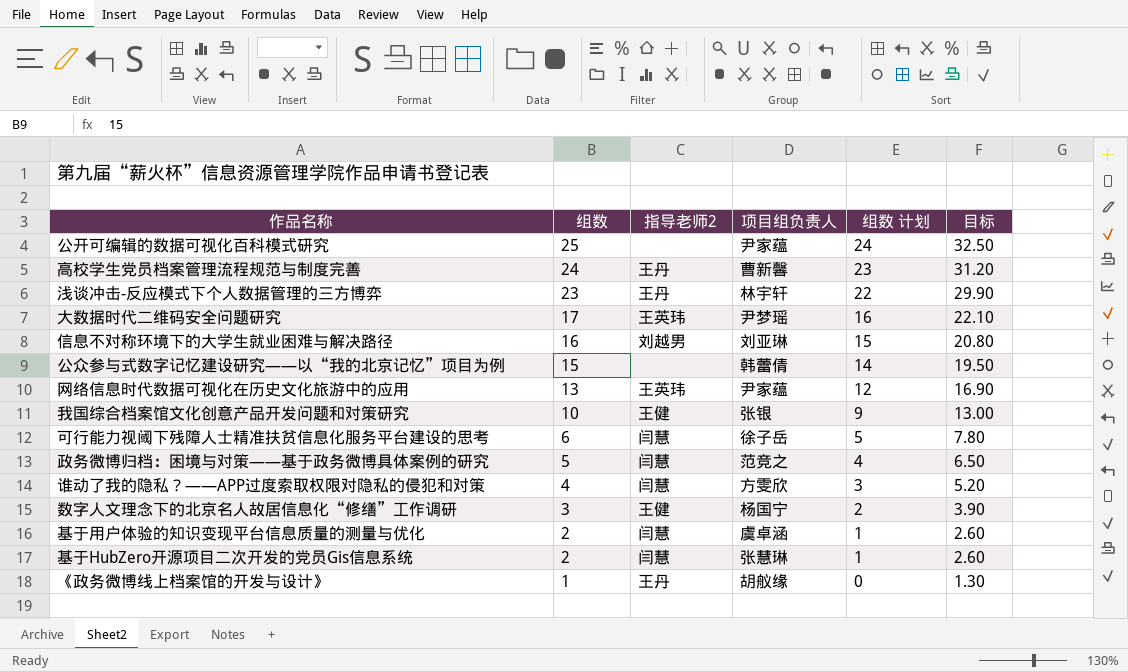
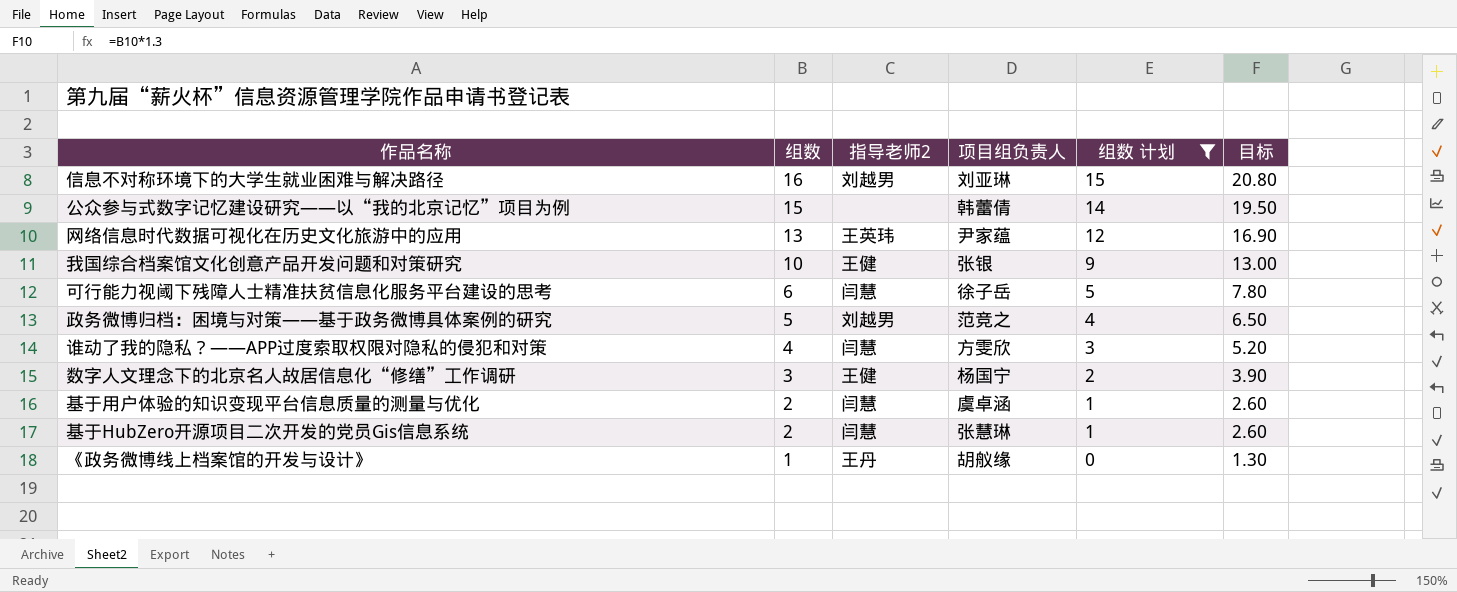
filter: none -> 组数 计划 <= 15
政务微博归档：困境与对策——基于政务微博具体案例的研究 | 指导老师2: 闫慧 -> 刘越男

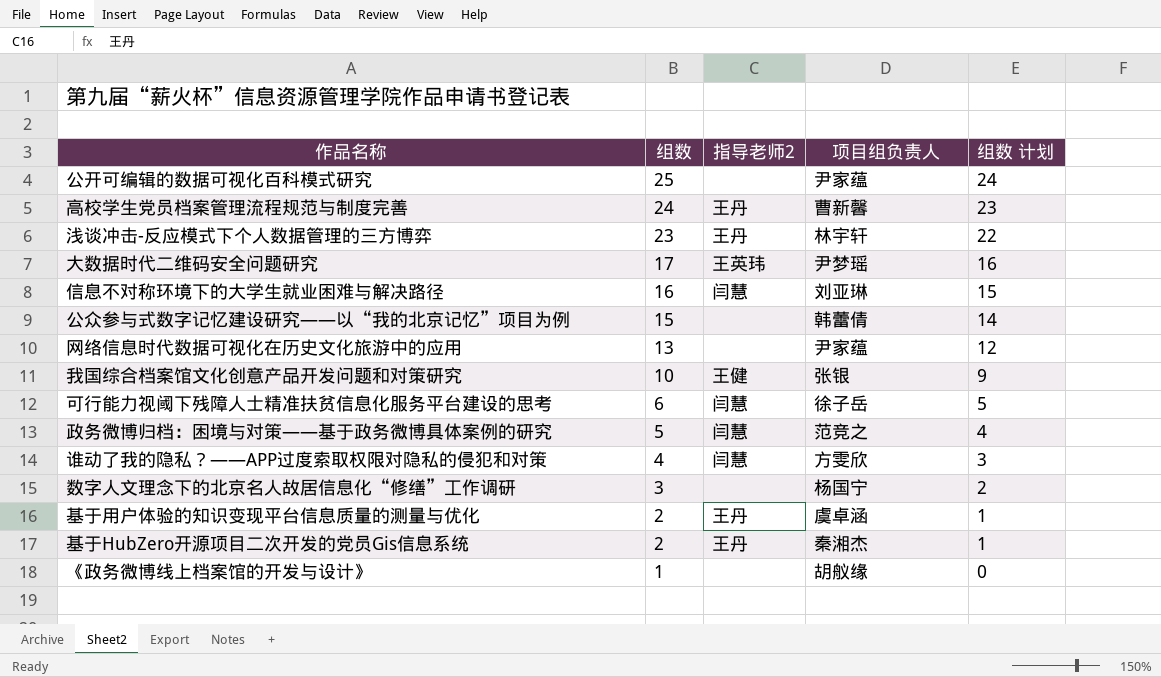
filter: 组数 计划 <= 15 -> none
column 目标 | formula: [组数] * 1.3 -> none
信息不对称环境下的大学生就业困难与解决路径 | 指导老师2: 刘越男 -> 闫慧
网络信息时代数据可视化在历史文化旅游中的应用 | 指导老师2: 王英玮 -> none
政务微博归档：困境与对策——基于政务微博具体案例的研究 | 指导老师2: 刘越男 -> 闫慧
数字人文理念下的北京名人故居信息化“修缮”工作调研 | 指导老师2: 王健 -> none
基于用户体验的知识变现平台信息质量的测量与优化 | 指导老师2: 闫慧 -> 王丹
基于HubZero开源项目二次开发的党员Gis信息系统 | 指导老师2: 闫慧 -> 王丹
基于HubZero开源项目二次开发的党员Gis信息系统 | 项目组负责人: 张慧琳 -> 秦湘杰
《政务微博线上档案馆的开发与设计》 | 指导老师2: 王丹 -> none

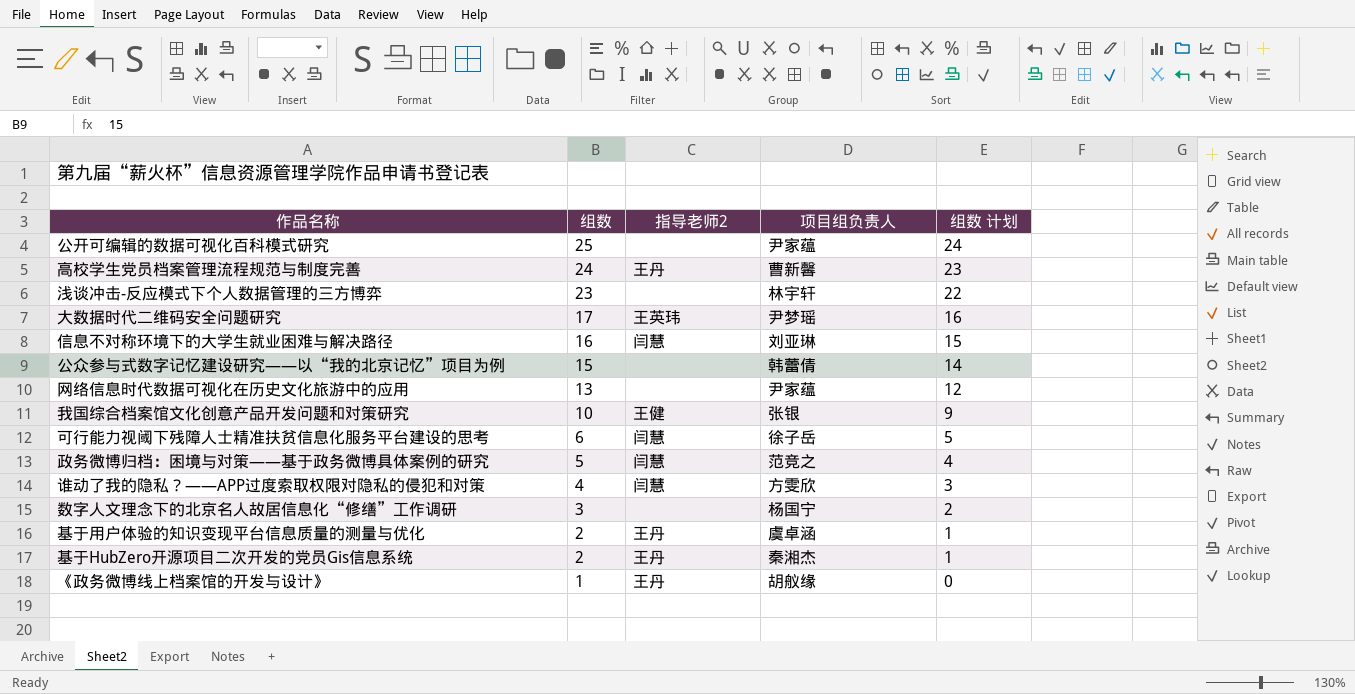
浅谈冲击-反应模式下个人数据管理的三方博弈 | 指导老师2: 王丹 -> none
《政务微博线上档案馆的开发与设计》 | 指导老师2: none -> 王丹

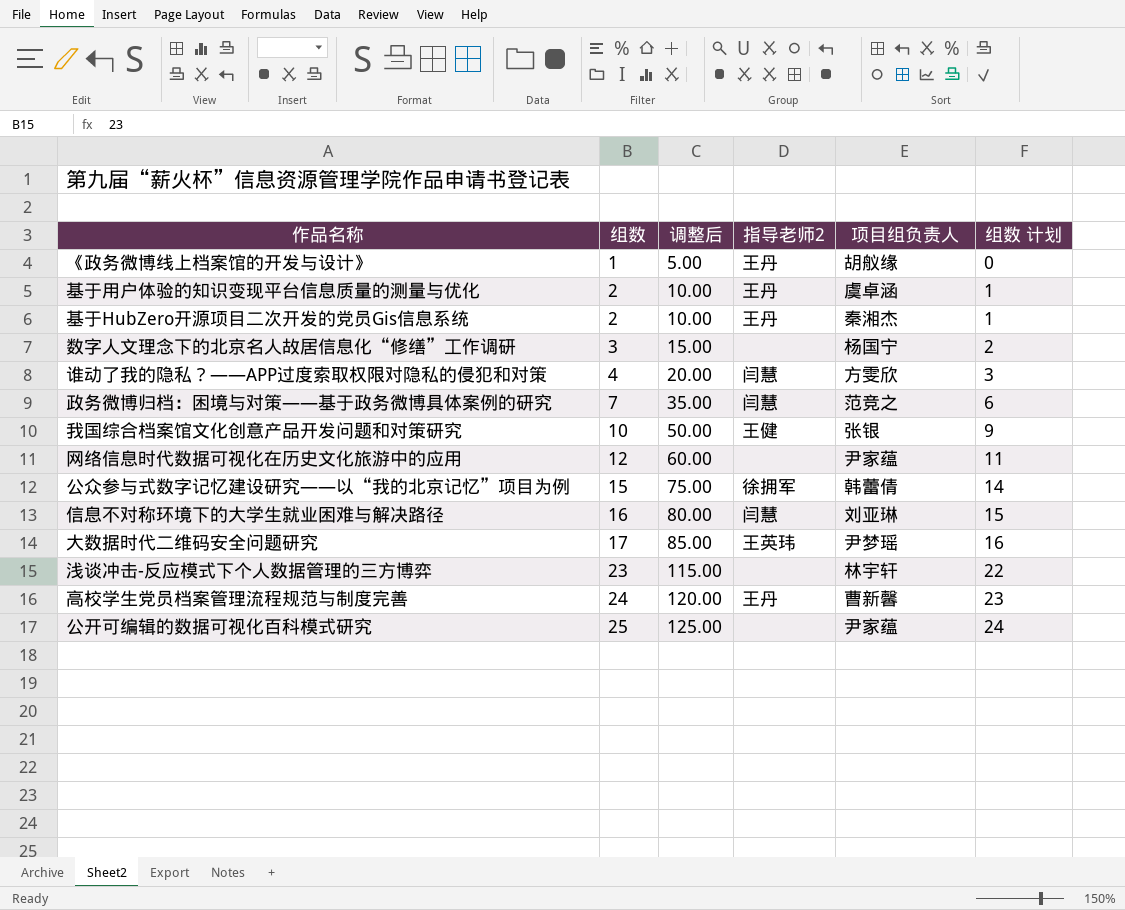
row order: 组数 descending -> 组数 ascending
column 调整后 | formula: none -> [组数] * 5
row 可行能力视阈下残障人士精准扶贫信息化服务平台建设的思考: 6 | 闫慧 | 徐子岳 | 5 -> none
政务微博归档：困境与对策——基于政务微博具体案例的研究 | 组数: 5 -> 7
政务微博归档：困境与对策——基于政务微博具体案例的研究 | 组数 计划: 4 -> 6
网络信息时代数据可视化在历史文化旅游中的应用 | 组数: 13 -> 12
网络信息时代数据可视化在历史文化旅游中的应用 | 组数 计划: 12 -> 11
公众参与式数字记忆建设研究——以“我的北京记忆”项目为例 | 指导老师2: none -> 徐拥军

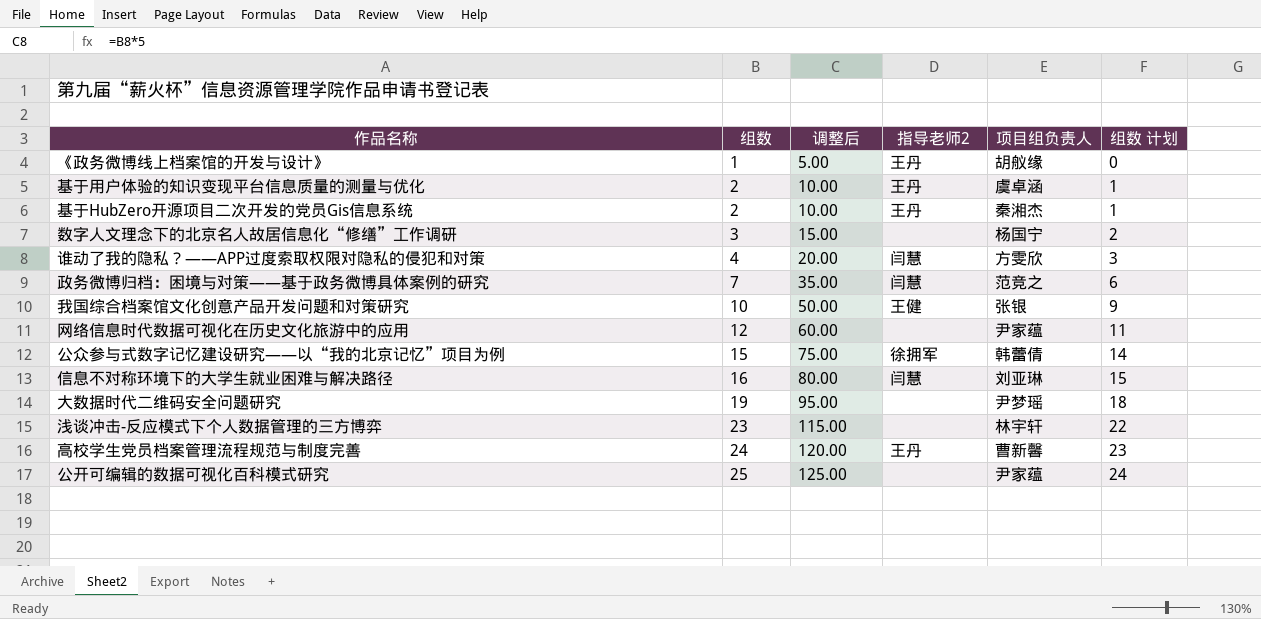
大数据时代二维码安全问题研究 | 组数: 17 -> 19
大数据时代二维码安全问题研究 | 调整后: 85.00 -> 95.00
大数据时代二维码安全问题研究 | 指导老师2: 王英玮 -> none
大数据时代二维码安全问题研究 | 组数 计划: 16 -> 18

